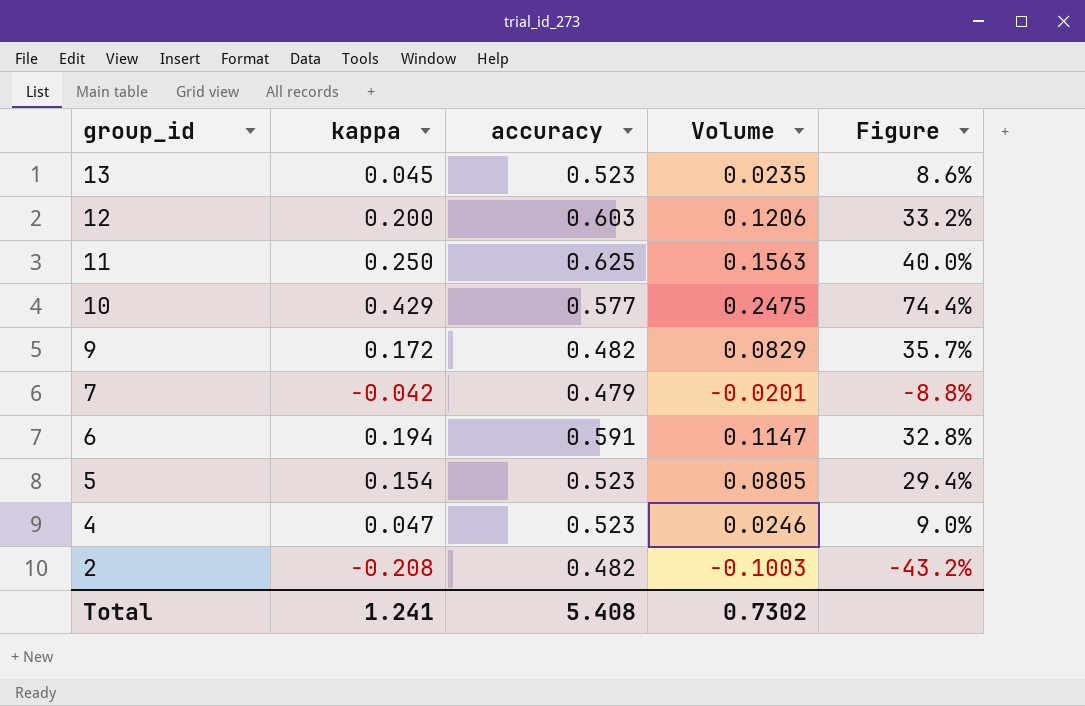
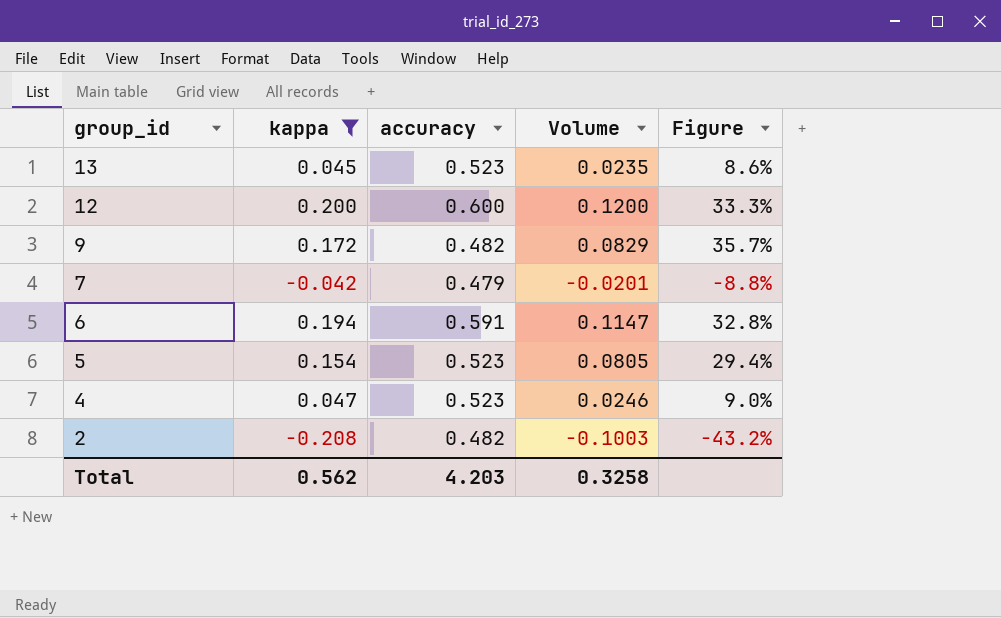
filter: none -> kappa <= 0.200
12 | accuracy: 0.603 -> 0.600
12 | Volume: 0.1206 -> 0.1200
12 | Figure: 33.2% -> 33.3%
Total | kappa: 1.241 -> 0.562
Total | accuracy: 5.408 -> 4.203
Total | Volume: 0.7302 -> 0.3258

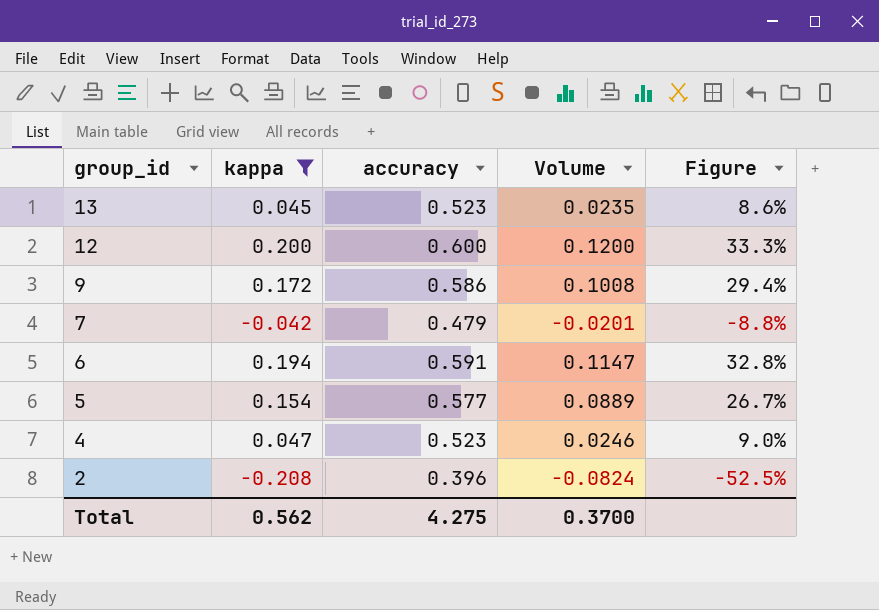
9 | accuracy: 0.482 -> 0.586
9 | Volume: 0.0829 -> 0.1008
9 | Figure: 35.7% -> 29.4%
5 | accuracy: 0.523 -> 0.577
5 | Volume: 0.0805 -> 0.0889
5 | Figure: 29.4% -> 26.7%
2 | accuracy: 0.482 -> 0.396
2 | Volume: -0.1003 -> -0.0824
2 | Figure: -43.2% -> -52.5%
Total | accuracy: 4.203 -> 4.275
Total | Volume: 0.3258 -> 0.3700

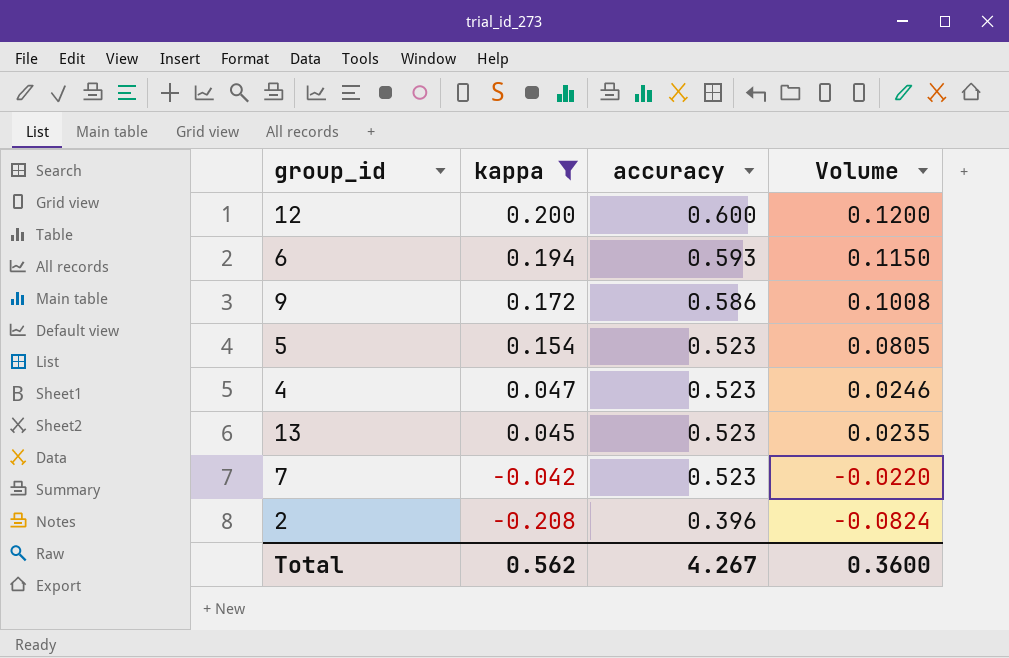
row order: group_id descending -> kappa descending
column Figure | formula: [kappa] / [accuracy] -> none
6 | accuracy: 0.591 -> 0.593
6 | Volume: 0.1147 -> 0.1150
5 | accuracy: 0.577 -> 0.523
5 | Volume: 0.0889 -> 0.0805
7 | accuracy: 0.479 -> 0.523
7 | Volume: -0.0201 -> -0.0220
Total | accuracy: 4.275 -> 4.267
Total | Volume: 0.3700 -> 0.3600

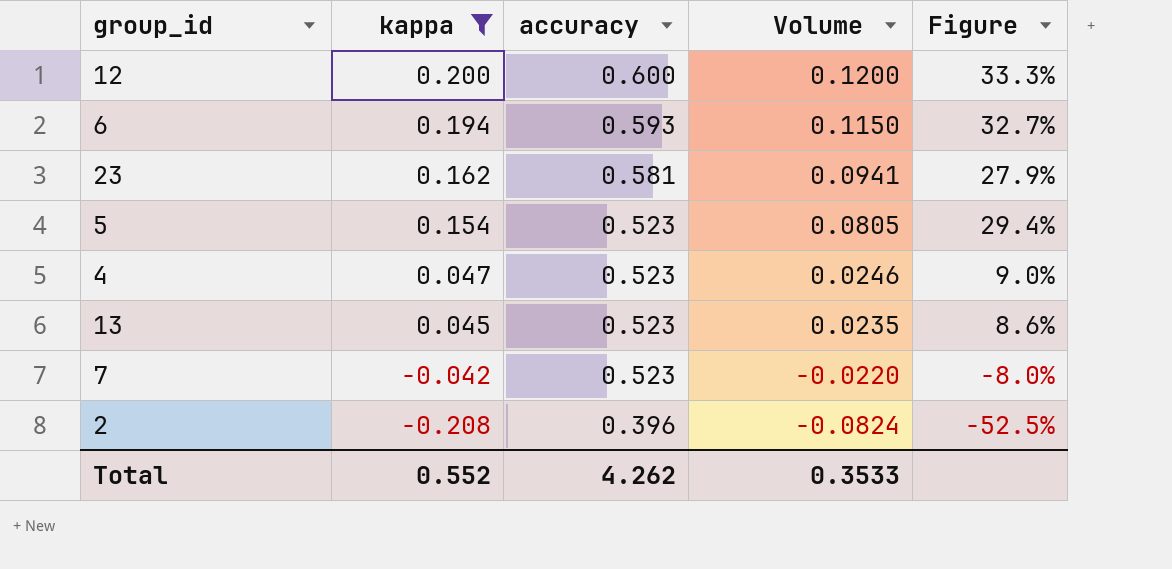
column Figure | formula: none -> [kappa] / [accuracy]
row 9: 0.172 | 0.586 | 0.1008 -> none
row 23: none -> 0.162 | 0.581 | 0.0941 | 27.9%
Total | kappa: 0.562 -> 0.552
Total | accuracy: 4.267 -> 4.262
Total | Volume: 0.3600 -> 0.3533

